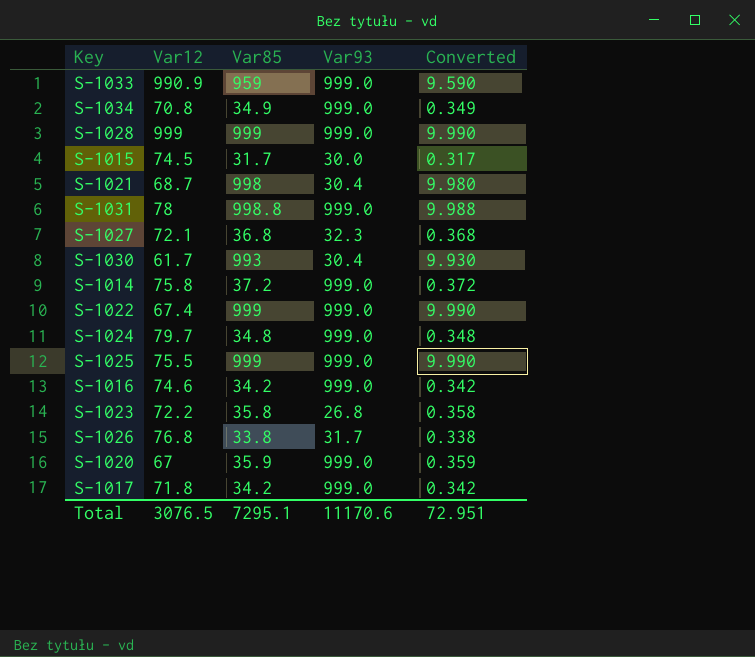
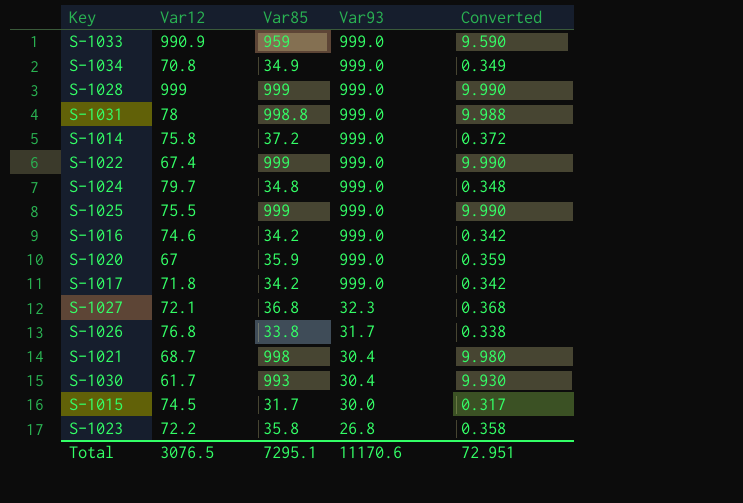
row order: none -> Var93 descending

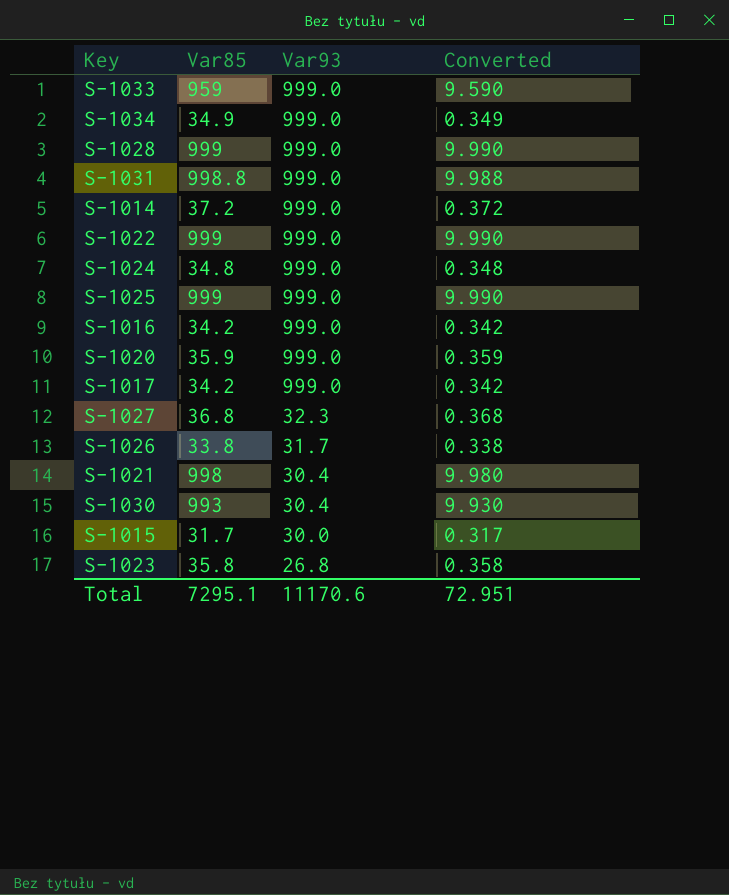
column Var12 | position: 2 -> none

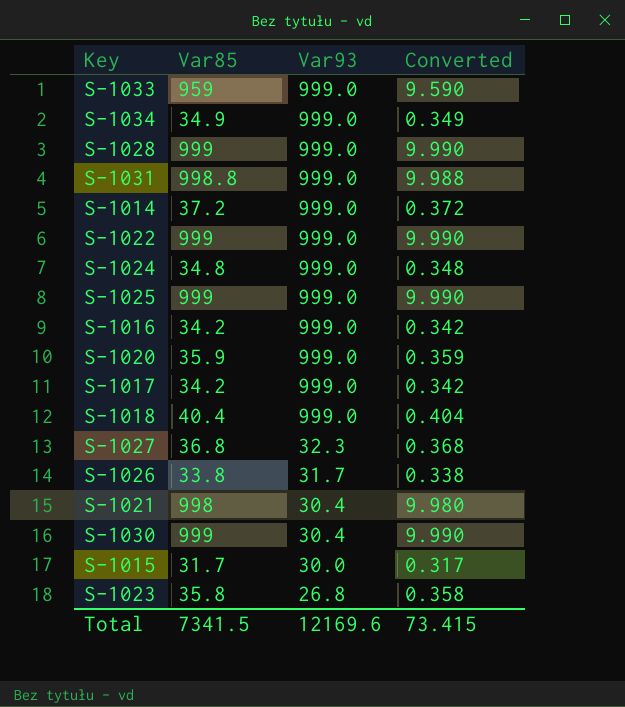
row S-1018: none -> 40.4 | 999.0 | 0.404
S-1030 | Var85: 993 -> 999
S-1030 | Converted: 9.930 -> 9.990
Total | Var85: 7295.1 -> 7341.5
Total | Var93: 11170.6 -> 12169.6
Total | Converted: 72.951 -> 73.415

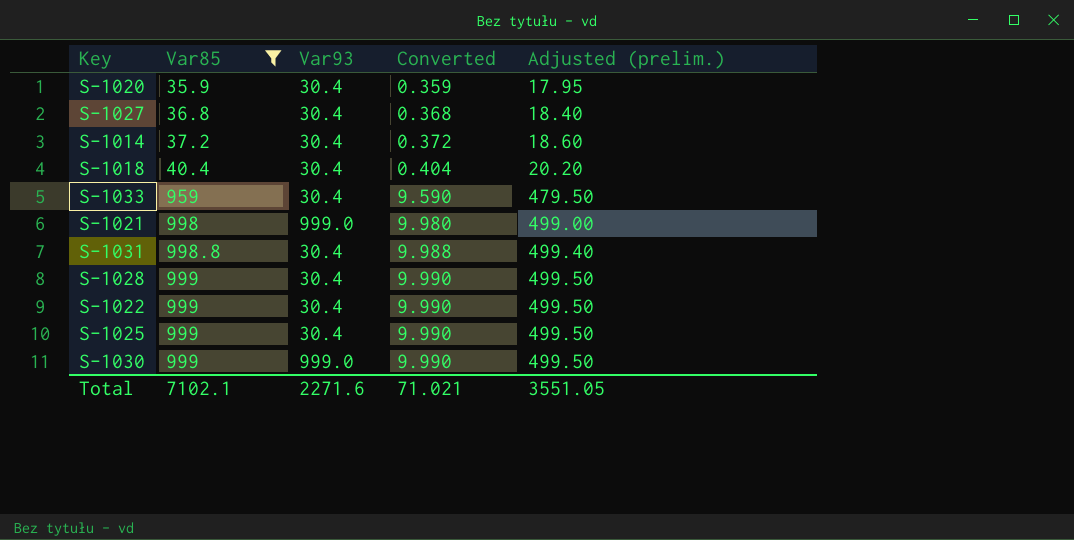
filter: none -> Var85 >= 35.9
row order: Var93 descending -> Var85 ascending
column Adjusted (prelim.) | formula: none -> [Var85] * 0.5
S-1020 | Var93: 999.0 -> 30.4
S-1027 | Var93: 32.3 -> 30.4
S-1014 | Var93: 999.0 -> 30.4
S-1018 | Var93: 999.0 -> 30.4
S-1033 | Var93: 999.0 -> 30.4
S-1021 | Var93: 30.4 -> 999.0
S-1031 | Var93: 999.0 -> 30.4
S-1028 | Var93: 999.0 -> 30.4
S-1022 | Var93: 999.0 -> 30.4
S-1025 | Var93: 999.0 -> 30.4
S-1030 | Var93: 30.4 -> 999.0
Total | Var85: 7341.5 -> 7102.1
Total | Var93: 12169.6 -> 2271.6
Total | Converted: 73.415 -> 71.021

